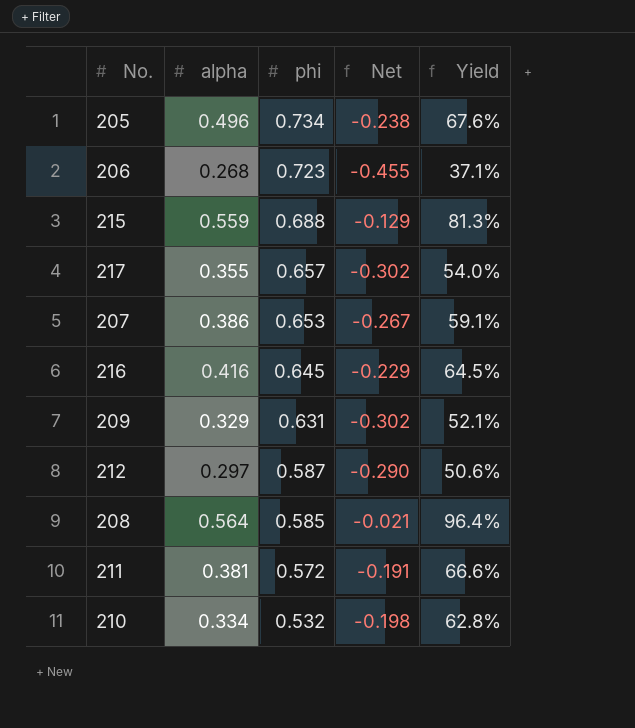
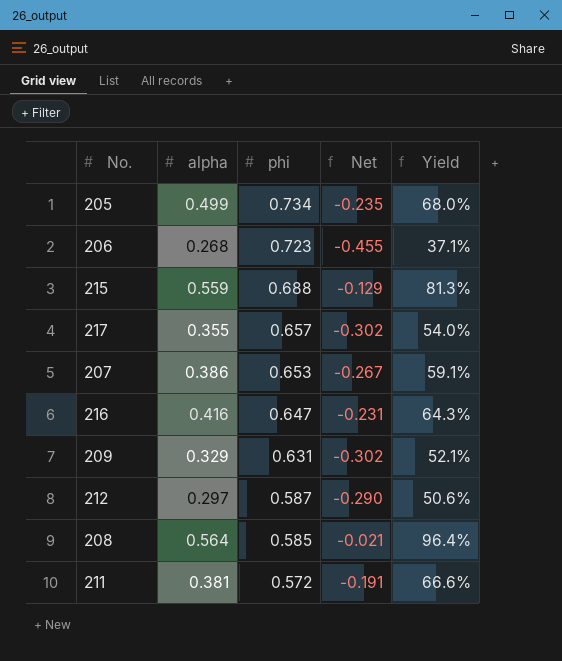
row 210: 0.334 | 0.532 | -0.198 | 62.8% -> none
205 | alpha: 0.496 -> 0.499
205 | Net: -0.238 -> -0.235
205 | Yield: 67.6% -> 68.0%
216 | phi: 0.645 -> 0.647
216 | Net: -0.229 -> -0.231
216 | Yield: 64.5% -> 64.3%

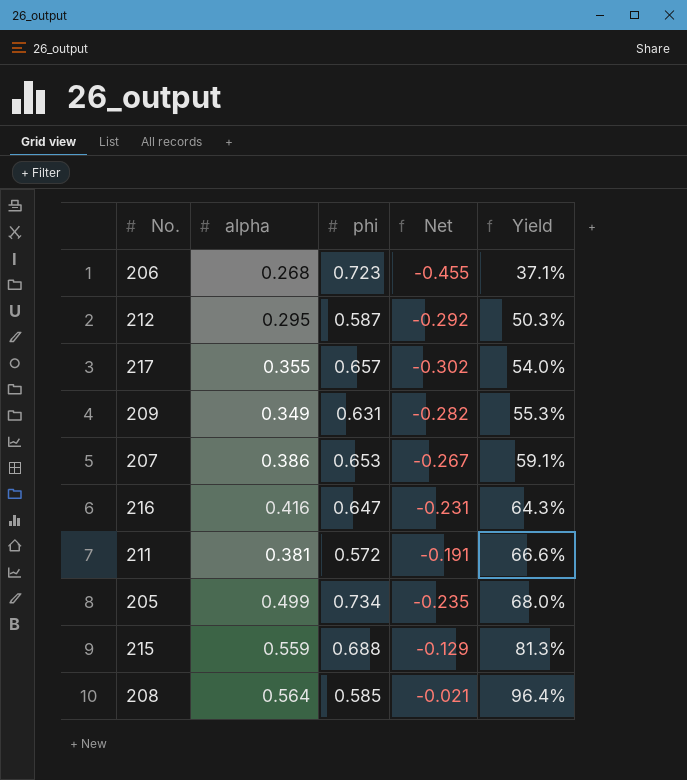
row order: phi descending -> Yield ascending
212 | alpha: 0.297 -> 0.295
212 | Net: -0.290 -> -0.292
212 | Yield: 50.6% -> 50.3%
209 | alpha: 0.329 -> 0.349
209 | Net: -0.302 -> -0.282
209 | Yield: 52.1% -> 55.3%

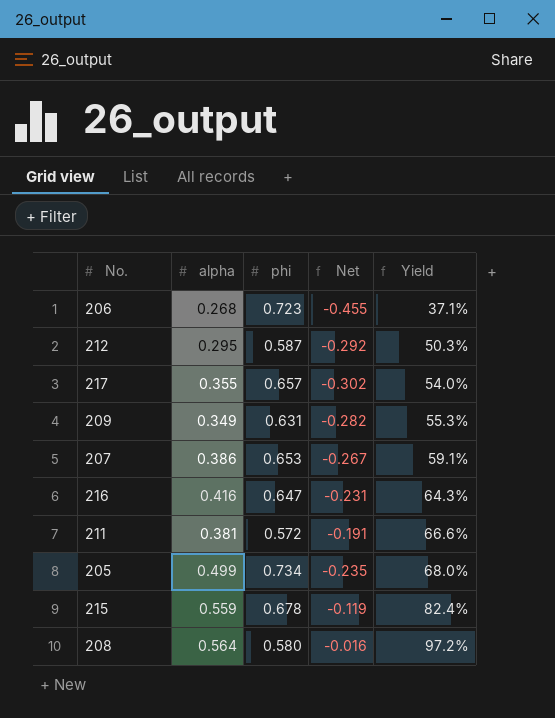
215 | phi: 0.688 -> 0.678
215 | Net: -0.129 -> -0.119
215 | Yield: 81.3% -> 82.4%
208 | phi: 0.585 -> 0.580
208 | Net: -0.021 -> -0.016
208 | Yield: 96.4% -> 97.2%

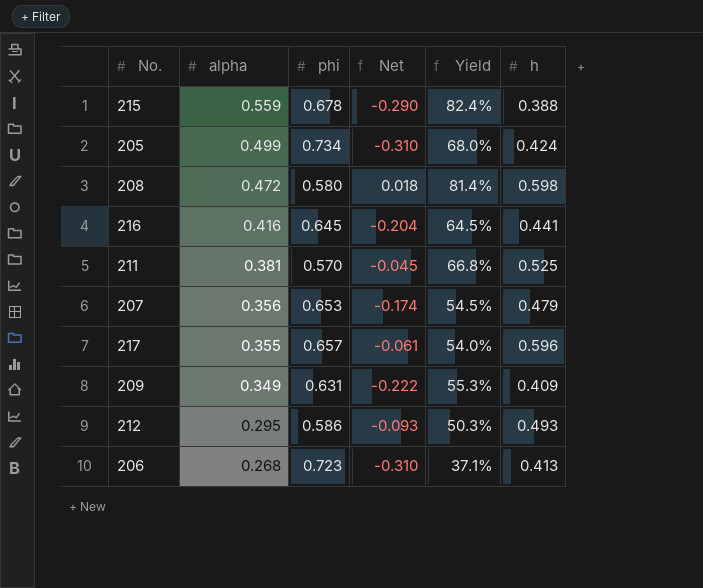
row order: Yield ascending -> alpha descending
column Net | formula: [alpha] - [phi] -> [h] - [phi]
column h | position: none -> 6
208 | alpha: 0.564 -> 0.472
208 | Yield: 97.2% -> 81.4%
216 | phi: 0.647 -> 0.645
216 | Yield: 64.3% -> 64.5%
211 | phi: 0.572 -> 0.570
211 | Yield: 66.6% -> 66.8%
207 | alpha: 0.386 -> 0.356
207 | Yield: 59.1% -> 54.5%
212 | phi: 0.587 -> 0.586

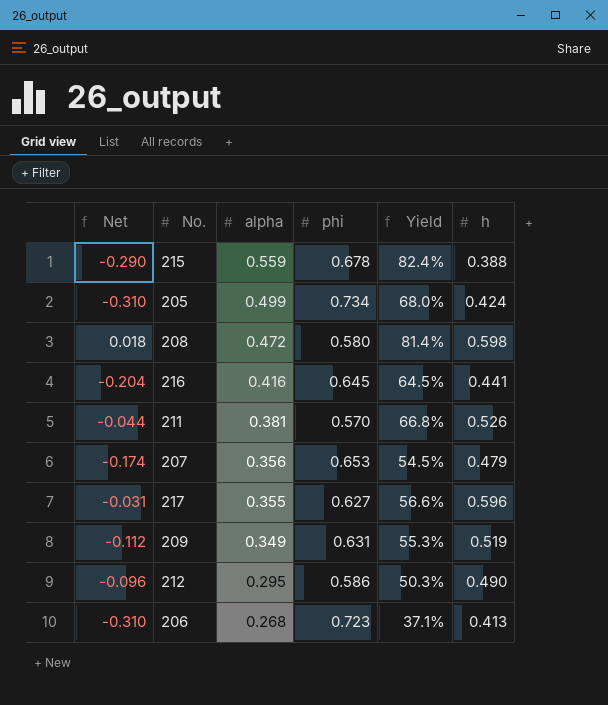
column Net | position: 4 -> 1
211 | Net: -0.045 -> -0.044
211 | h: 0.525 -> 0.526
217 | Net: -0.061 -> -0.031
217 | phi: 0.657 -> 0.627
217 | Yield: 54.0% -> 56.6%
209 | Net: -0.222 -> -0.112
209 | h: 0.409 -> 0.519
212 | Net: -0.093 -> -0.096
212 | h: 0.493 -> 0.490

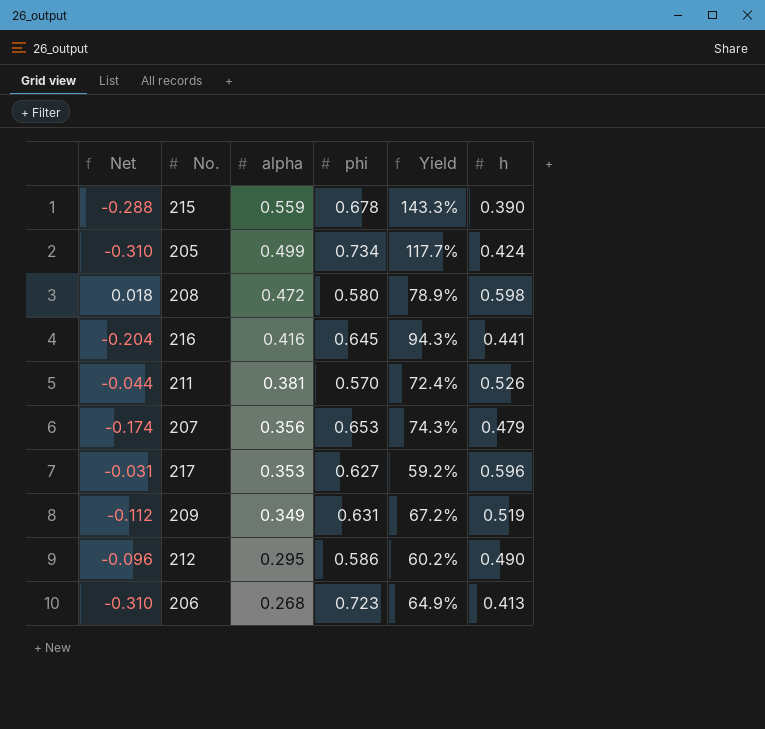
column Yield | formula: [alpha] / [phi] -> [alpha] / [h]
215 | Net: -0.290 -> -0.288
215 | h: 0.388 -> 0.390
217 | alpha: 0.355 -> 0.353

